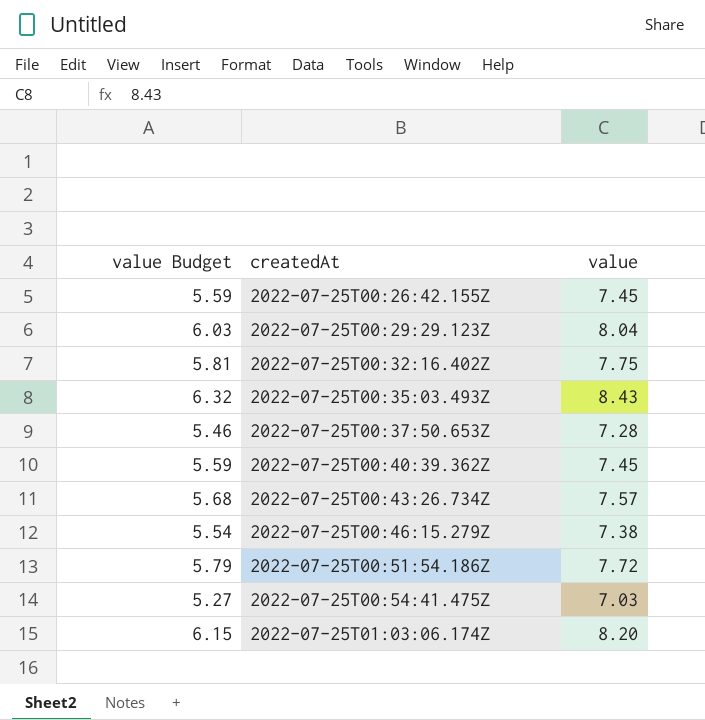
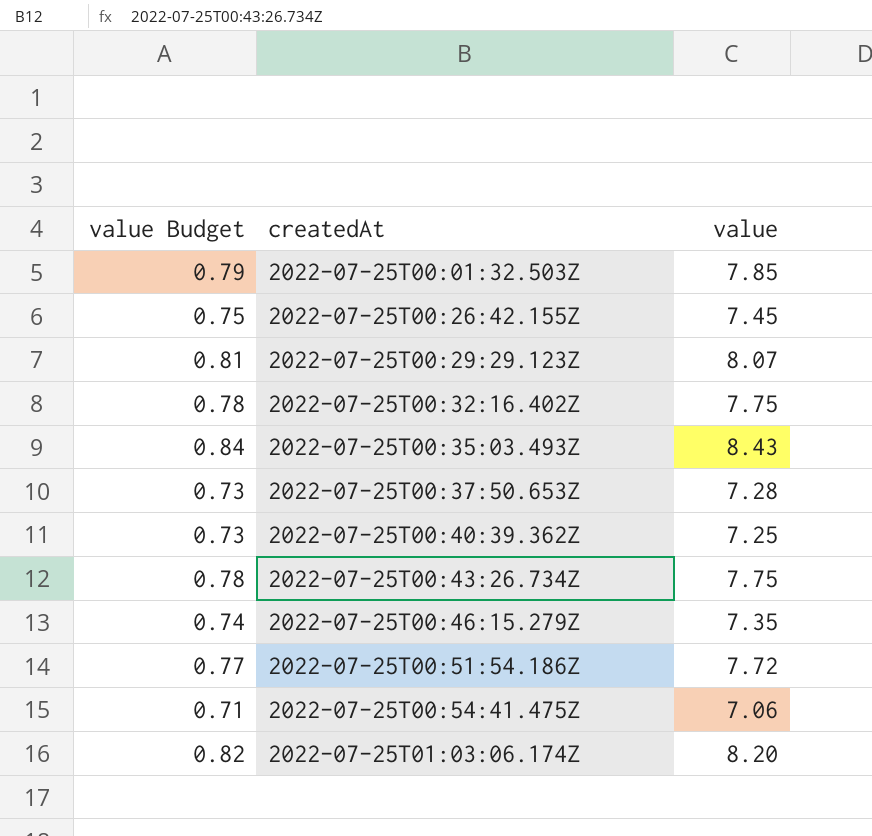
column value Budget | formula: [value] * 0.75 -> [value] * 0.1
row 2022-07-25T00:01:32.503Z: none -> 0.79 | 7.85
2022-07-25T00:29:29.123Z | value: 8.04 -> 8.07
2022-07-25T00:40:39.362Z | value: 7.45 -> 7.25
2022-07-25T00:43:26.734Z | value: 7.57 -> 7.75
2022-07-25T00:46:15.279Z | value: 7.38 -> 7.35
2022-07-25T00:54:41.475Z | value: 7.03 -> 7.06

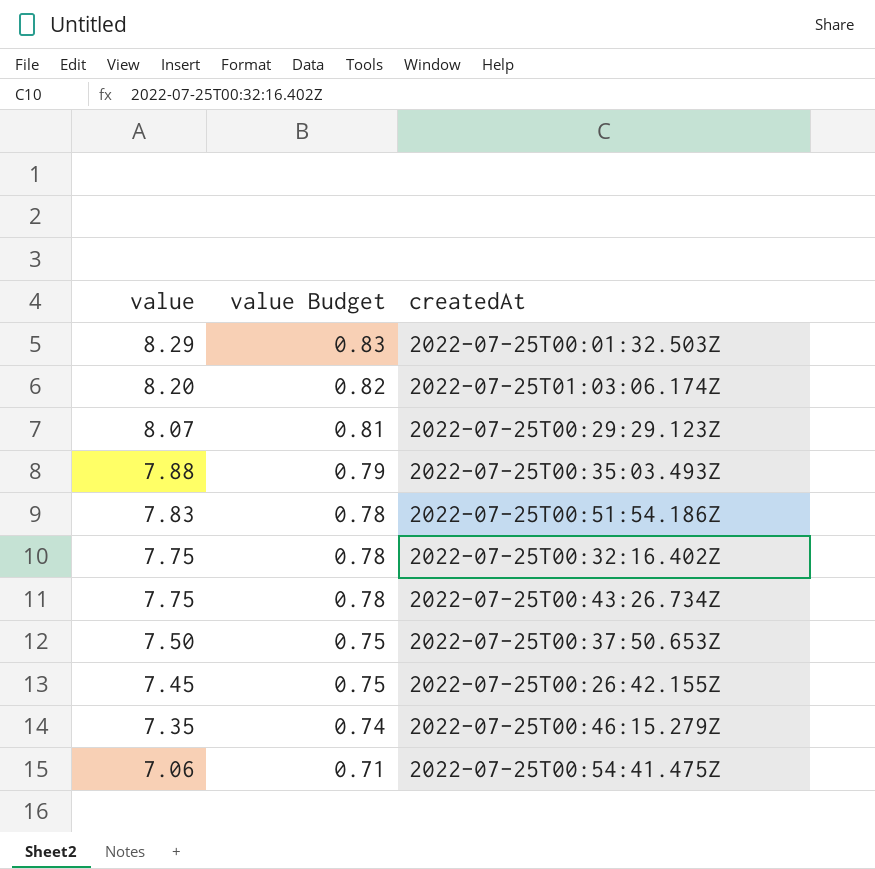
row order: createdAt ascending -> value descending
column value | position: 3 -> 1
row 2022-07-25T00:40:39.362Z: 0.73 | 7.25 -> none
2022-07-25T00:01:32.503Z | value: 7.85 -> 8.29
2022-07-25T00:01:32.503Z | value Budget: 0.79 -> 0.83
2022-07-25T00:35:03.493Z | value: 8.43 -> 7.88
2022-07-25T00:35:03.493Z | value Budget: 0.84 -> 0.79
2022-07-25T00:51:54.186Z | value: 7.72 -> 7.83
2022-07-25T00:51:54.186Z | value Budget: 0.77 -> 0.78
2022-07-25T00:37:50.653Z | value: 7.28 -> 7.50
2022-07-25T00:37:50.653Z | value Budget: 0.73 -> 0.75

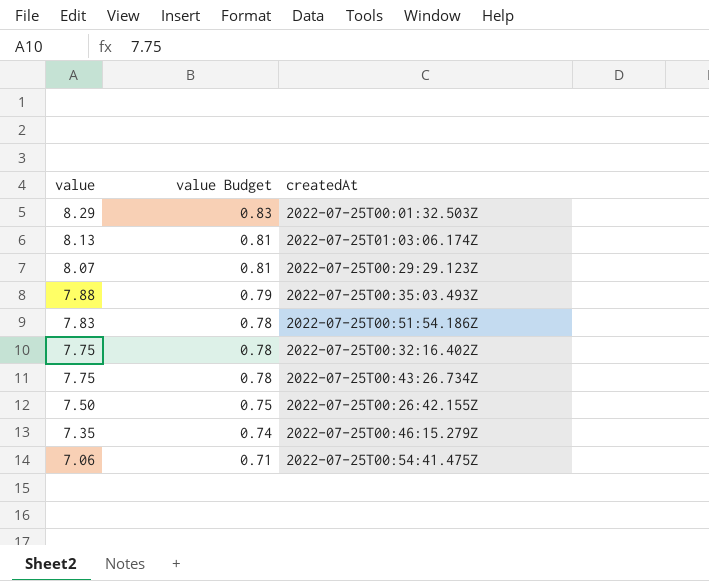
row 2022-07-25T00:37:50.653Z: 7.50 | 0.75 -> none
2022-07-25T01:03:06.174Z | value: 8.20 -> 8.13
2022-07-25T01:03:06.174Z | value Budget: 0.82 -> 0.81
2022-07-25T00:26:42.155Z | value: 7.45 -> 7.50

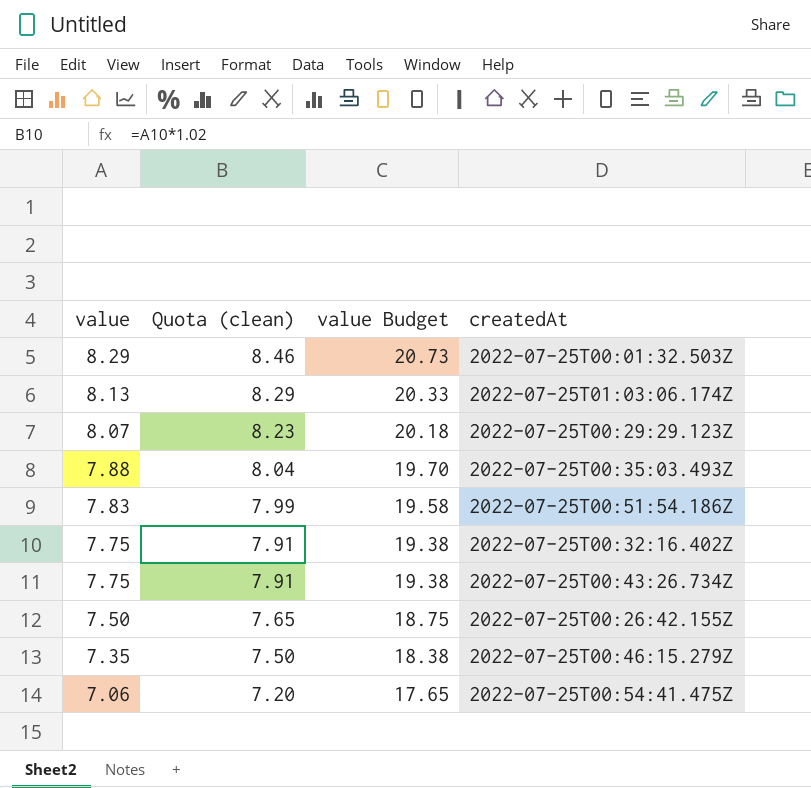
column Quota (clean) | formula: none -> [value] * 1.02
column value Budget | formula: [value] * 0.1 -> [value] * 2.5

